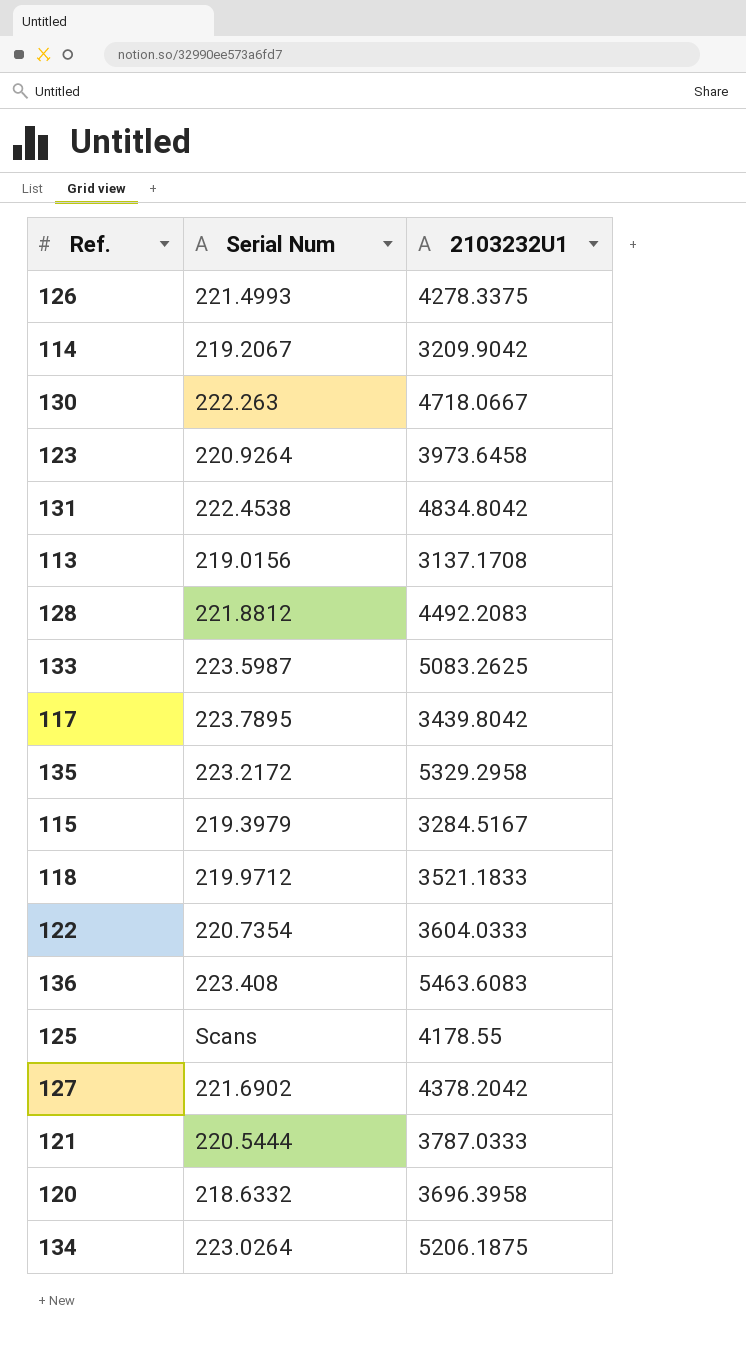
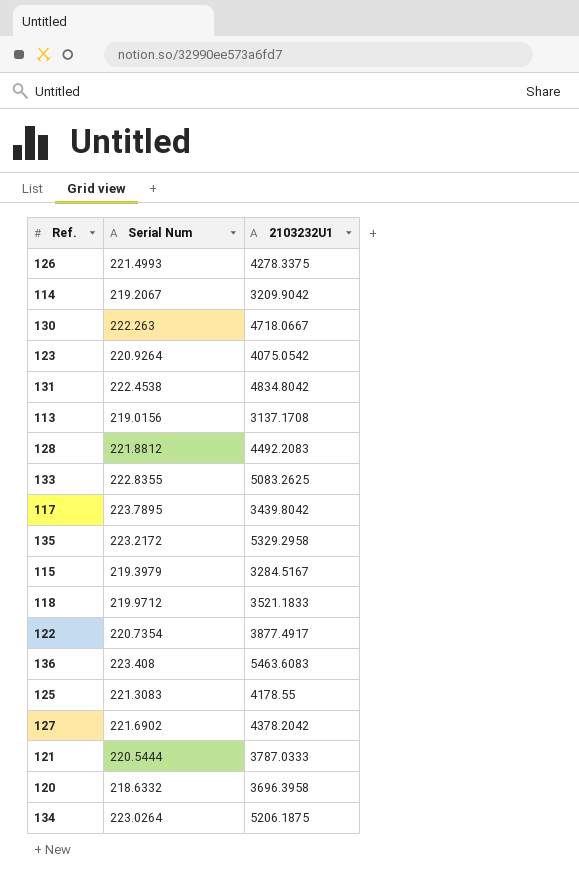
123 | 2103232U1: 3973.6458 -> 4075.0542
133 | Serial Num: 223.5987 -> 222.8355
122 | 2103232U1: 3604.0333 -> 3877.4917
125 | Serial Num: Scans -> 221.3083

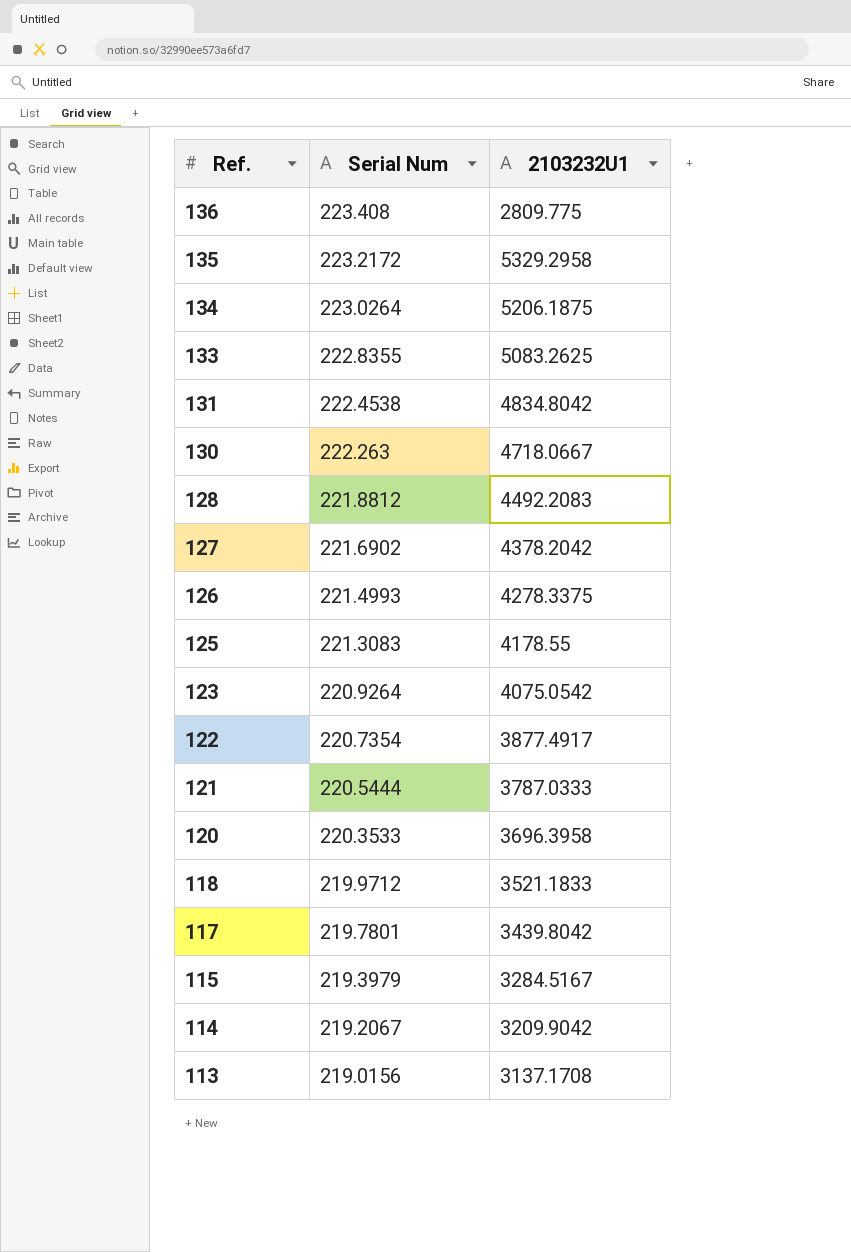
row order: none -> Ref. descending
136 | 2103232U1: 5463.6083 -> 2809.775
120 | Serial Num: 218.6332 -> 220.3533
117 | Serial Num: 223.7895 -> 219.7801

